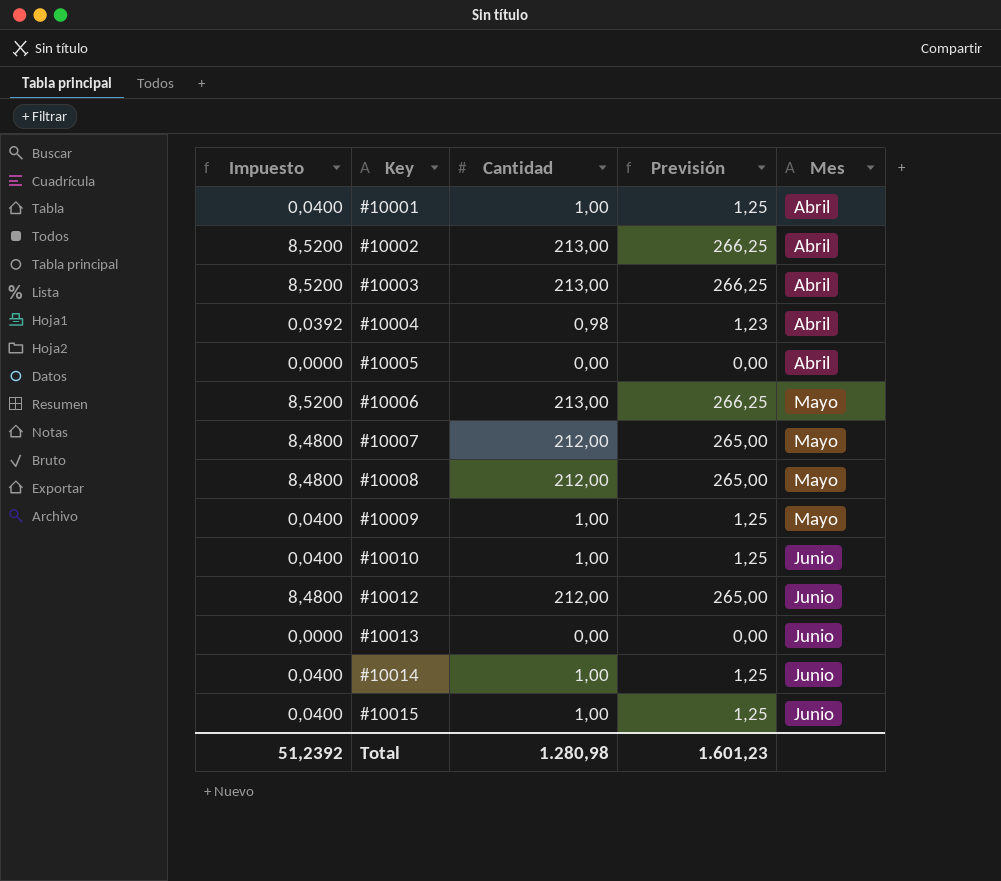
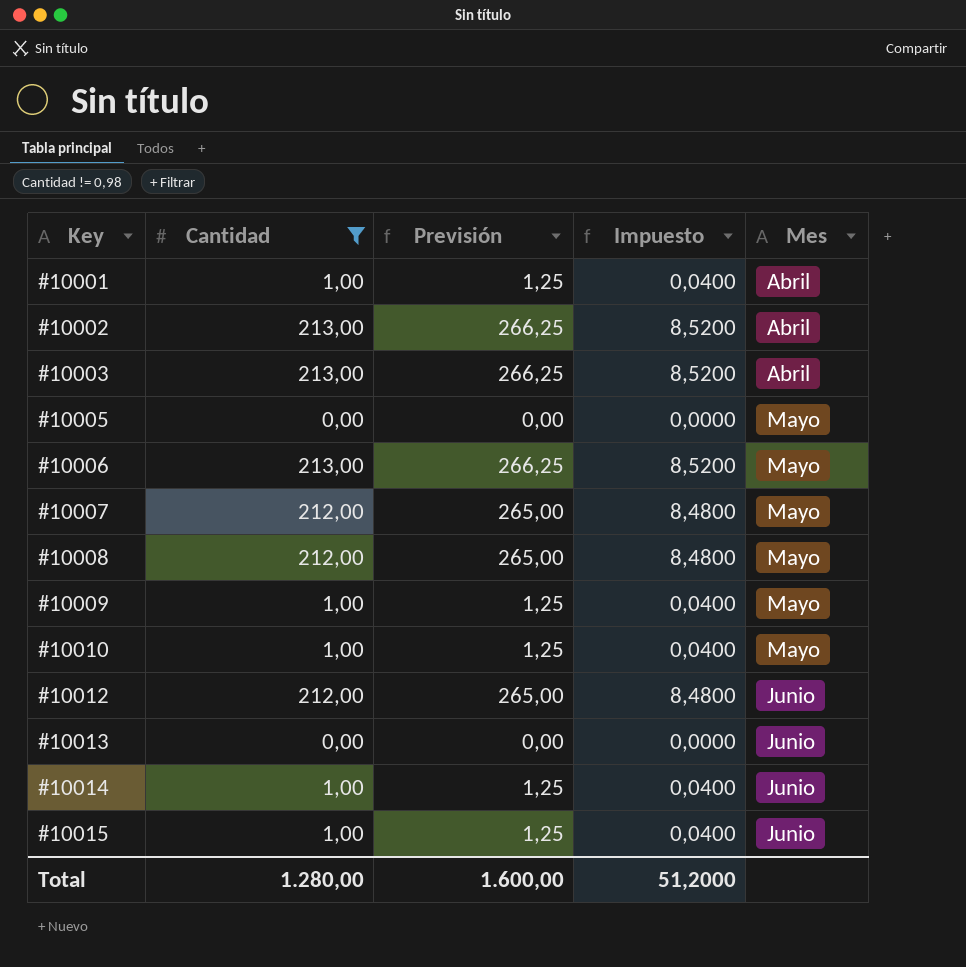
filter: none -> Cantidad != 0,98
column Impuesto | position: 1 -> 4
#10005 | Mes: Abril -> Mayo
#10010 | Mes: Junio -> Mayo
Total | Cantidad: 1.280,98 -> 1.280,00
Total | Previsión: 1.601,23 -> 1.600,00
Total | Impuesto: 51,2392 -> 51,2000

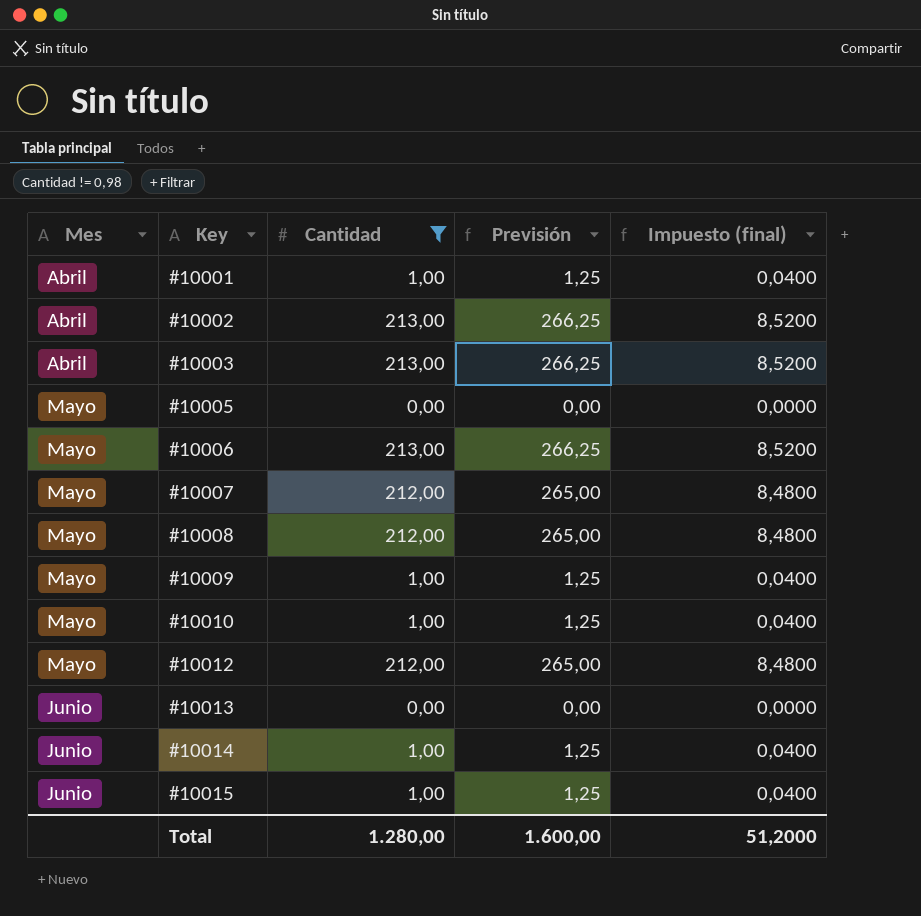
column Mes | position: 5 -> 1
column name: Impuesto -> Impuesto (final)
#10012 | Mes: Junio -> Mayo

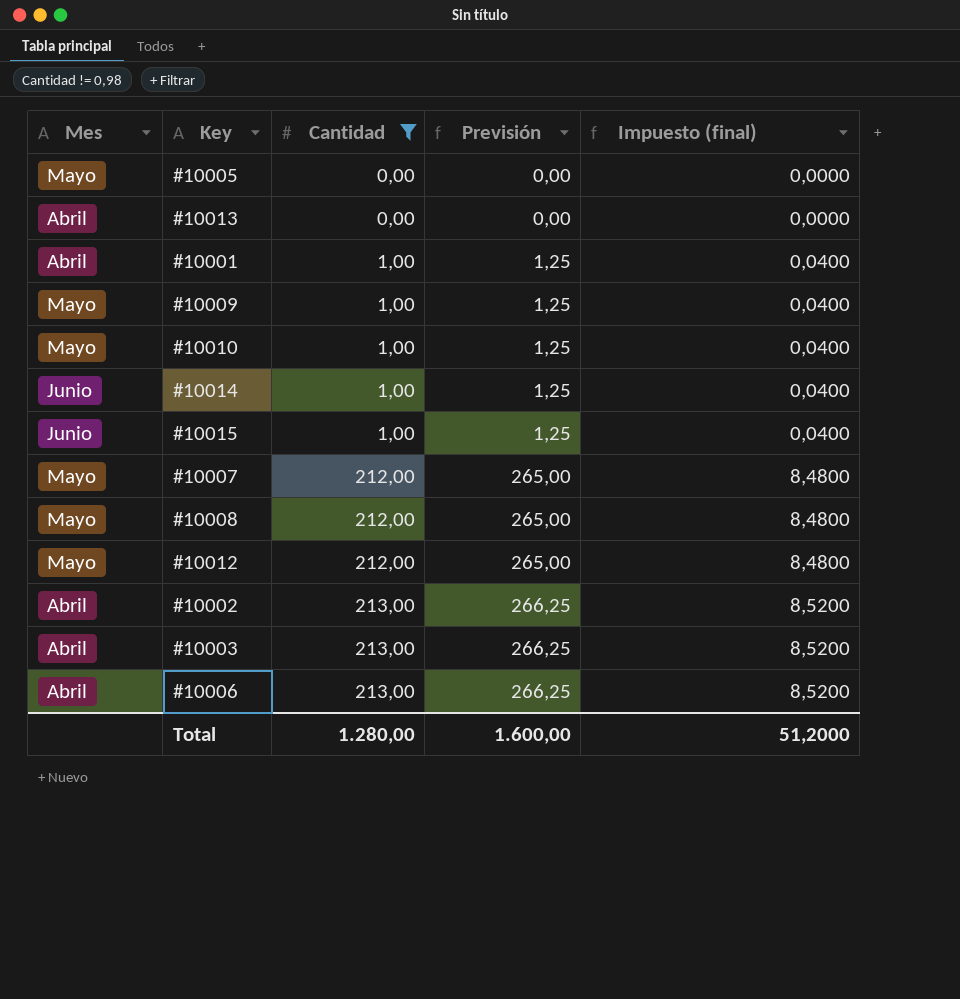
row order: Mes ascending -> Cantidad ascending
#10013 | Mes: Junio -> Abril
#10006 | Mes: Mayo -> Abril

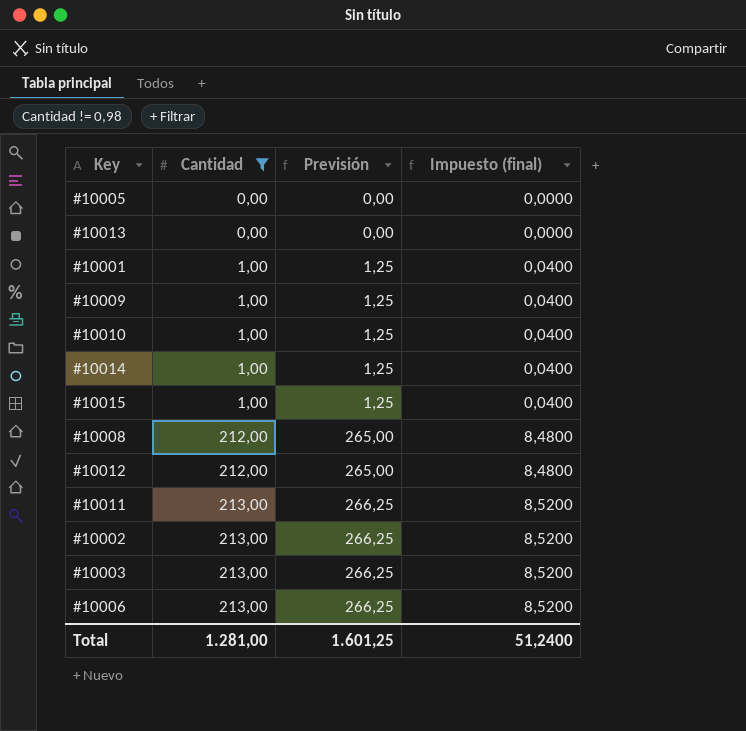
column Mes | position: 1 -> none
row #10007: Mayo | 212,00 | 265,00 | 8,4800 -> none
row #10011: none -> 213,00 | 266,25 | 8,5200
Total | Cantidad: 1.280,00 -> 1.281,00
Total | Previsión: 1.600,00 -> 1.601,25
Total | Impuesto (final): 51,2000 -> 51,2400

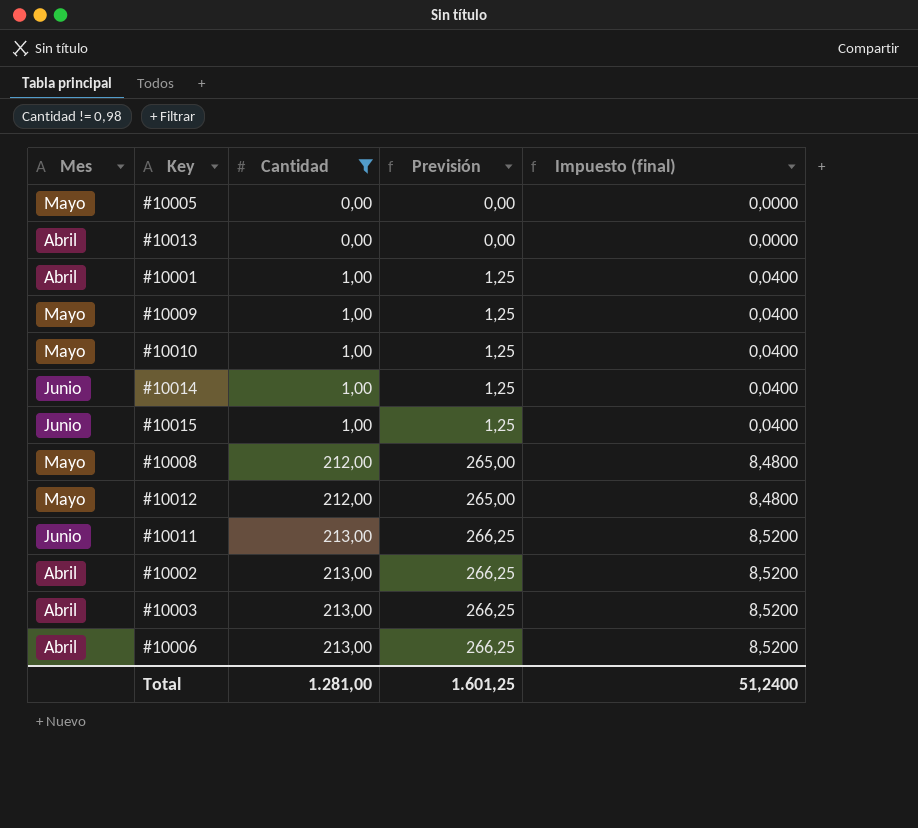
column Mes | position: none -> 1

